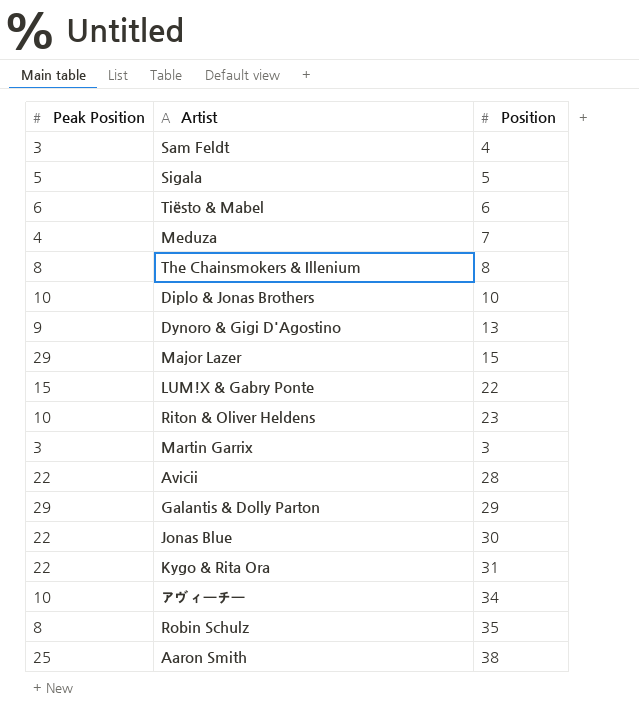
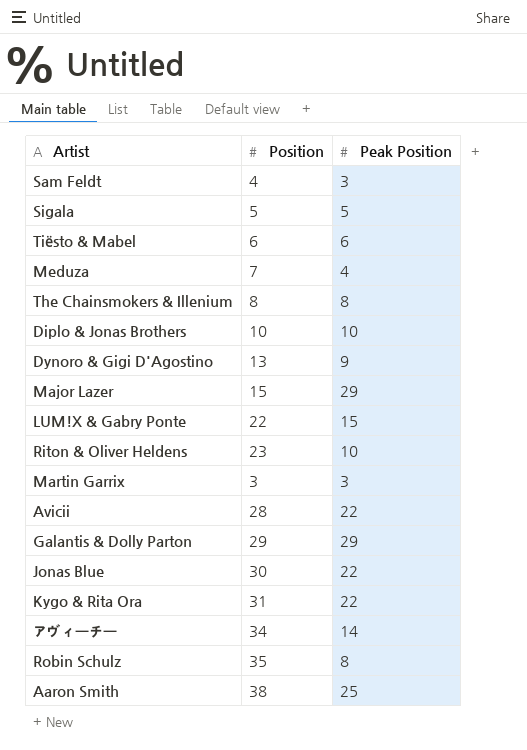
column Peak Position | position: 1 -> 3
アヴィーチー | Peak Position: 10 -> 14

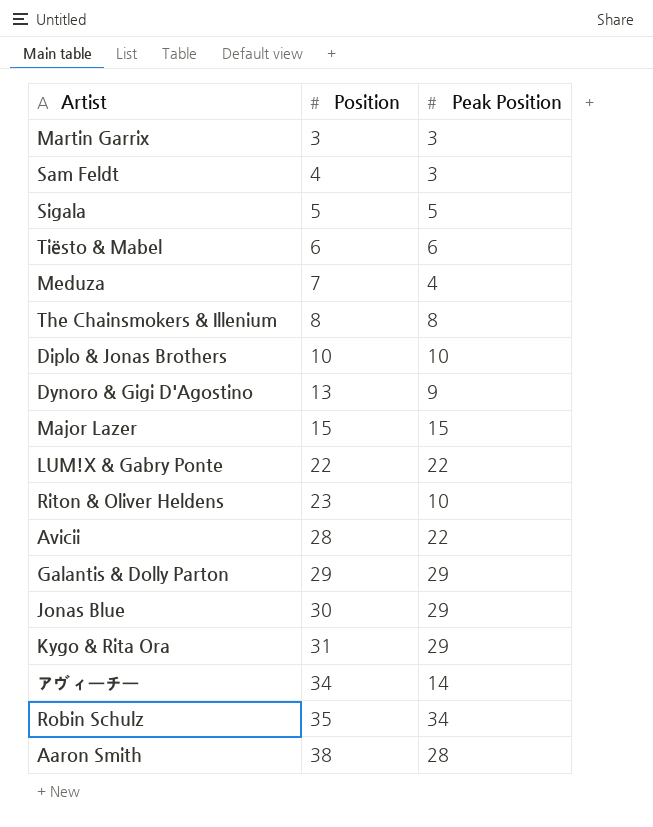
row order: none -> Position ascending
Major Lazer | Peak Position: 29 -> 15
LUM!X & Gabry Ponte | Peak Position: 15 -> 22
Jonas Blue | Peak Position: 22 -> 29
Kygo & Rita Ora | Peak Position: 22 -> 29
Robin Schulz | Peak Position: 8 -> 34
Aaron Smith | Peak Position: 25 -> 28

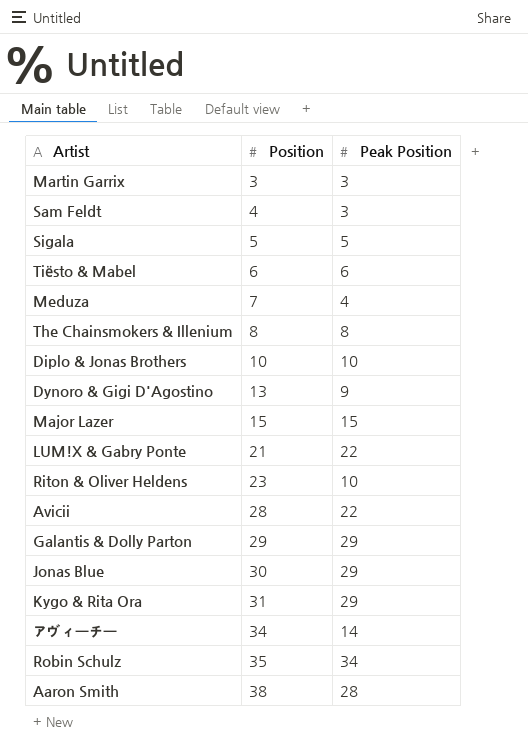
LUM!X & Gabry Ponte | Position: 22 -> 21

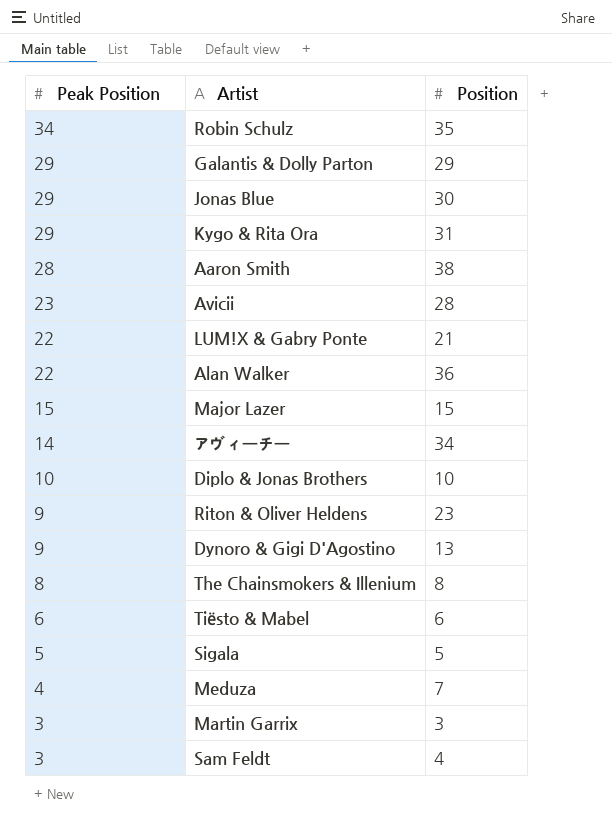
row order: Position ascending -> Peak Position descending
column Peak Position | position: 3 -> 1
Avicii | Peak Position: 22 -> 23
row Alan Walker: none -> 22 | 36
Riton & Oliver Heldens | Peak Position: 10 -> 9

